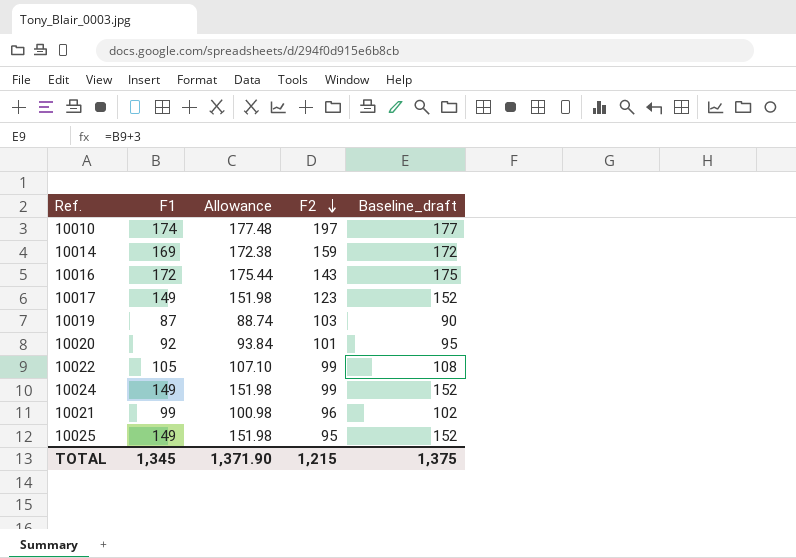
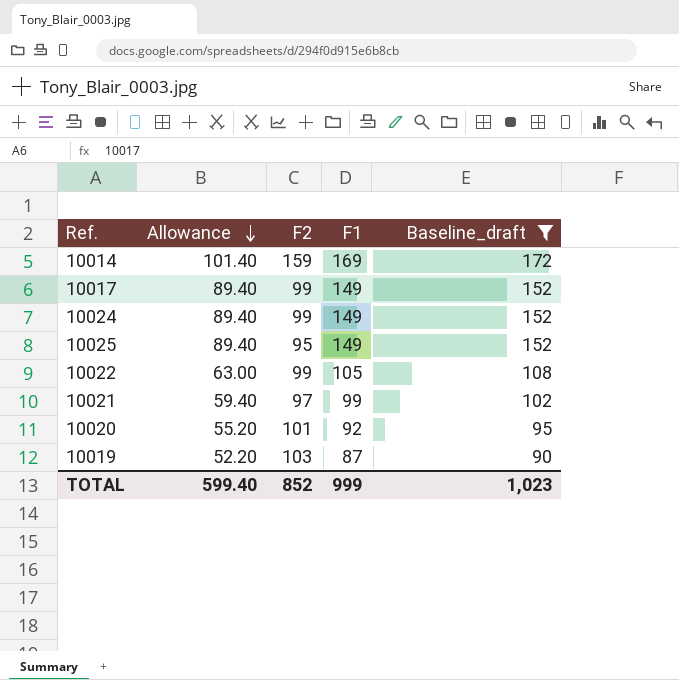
filter: none -> Baseline_draft <= 172
row order: F2 descending -> Allowance descending
column Allowance | formula: [F1] * 1.02 -> [F1] * 0.6
column F1 | position: 2 -> 4
10017 | F2: 123 -> 99
10021 | F2: 96 -> 97
TOTAL | Allowance: 1,371.90 -> 599.40
TOTAL | F2: 1,215 -> 852
TOTAL | F1: 1,345 -> 999
TOTAL | Baseline_draft: 1,375 -> 1,023

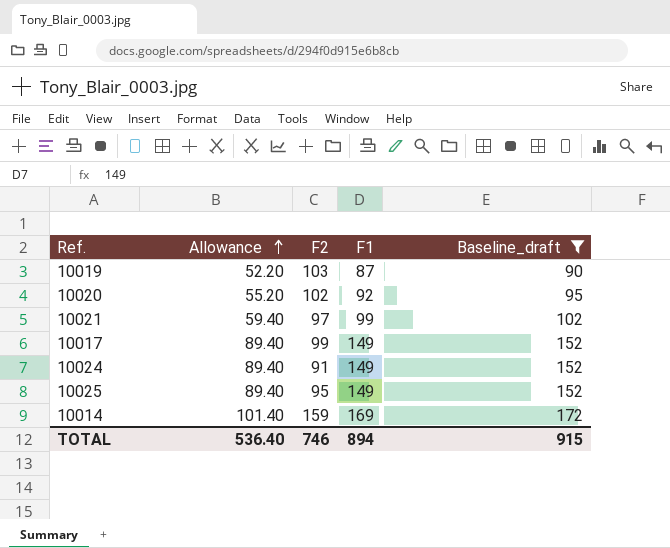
row order: Allowance descending -> Allowance ascending
row 10022: 63.00 | 99 | 105 | 108 -> none
10020 | F2: 101 -> 102
10024 | F2: 99 -> 91
TOTAL | Allowance: 599.40 -> 536.40
TOTAL | F2: 852 -> 746
TOTAL | F1: 999 -> 894
TOTAL | Baseline_draft: 1,023 -> 915

